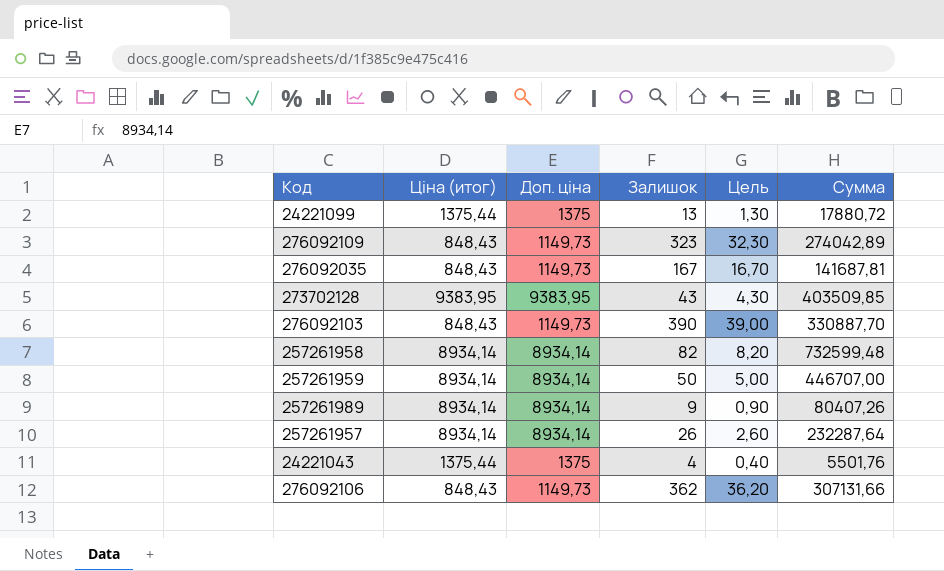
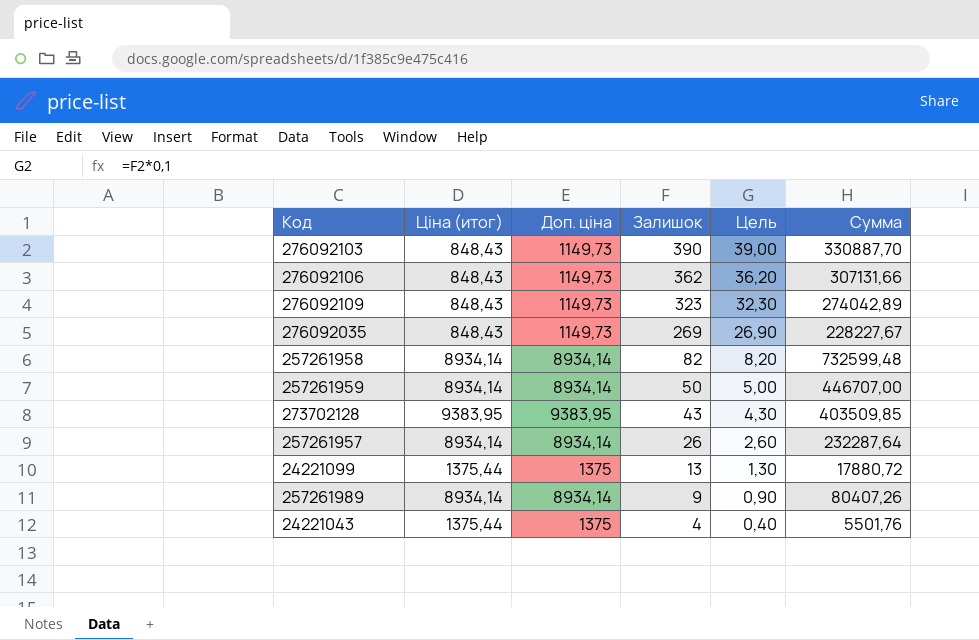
row order: none -> Залишок descending
276092035 | Залишок: 167 -> 269
276092035 | Цель: 16,70 -> 26,90
276092035 | Сумма: 141687,81 -> 228227,67

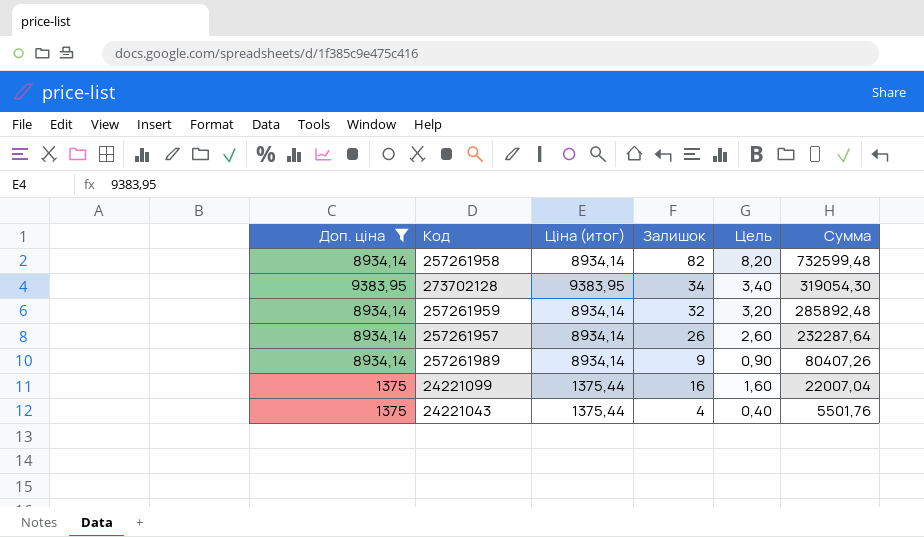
filter: none -> Доп. ціна != 1149,73
row order: Залишок descending -> Сумма descending
column Доп. ціна | position: 3 -> 1
273702128 | Залишок: 43 -> 34
273702128 | Цель: 4,30 -> 3,40
273702128 | Сумма: 403509,85 -> 319054,30
257261959 | Залишок: 50 -> 32
257261959 | Цель: 5,00 -> 3,20
257261959 | Сумма: 446707,00 -> 285892,48
24221099 | Залишок: 13 -> 16
24221099 | Цель: 1,30 -> 1,60
24221099 | Сумма: 17880,72 -> 22007,04

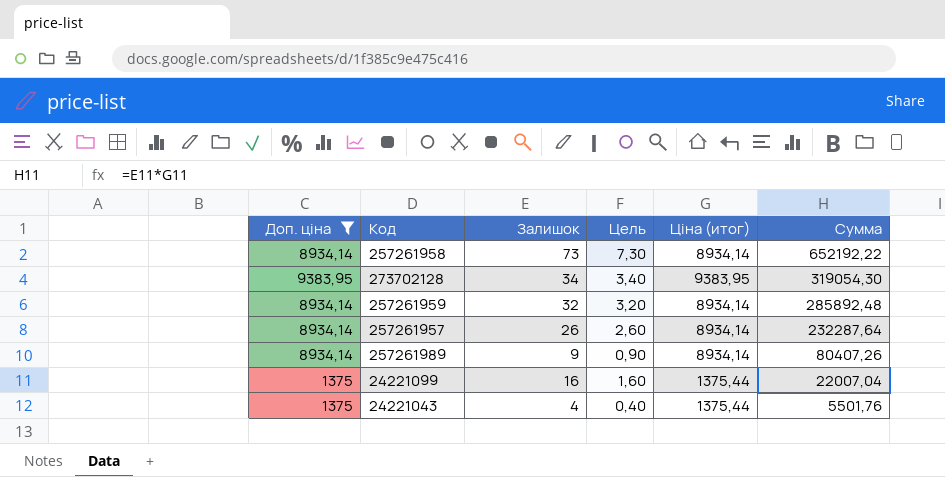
column Ціна (итог) | position: 3 -> 5
257261958 | Залишок: 82 -> 73
257261958 | Цель: 8,20 -> 7,30
257261958 | Сумма: 732599,48 -> 652192,22

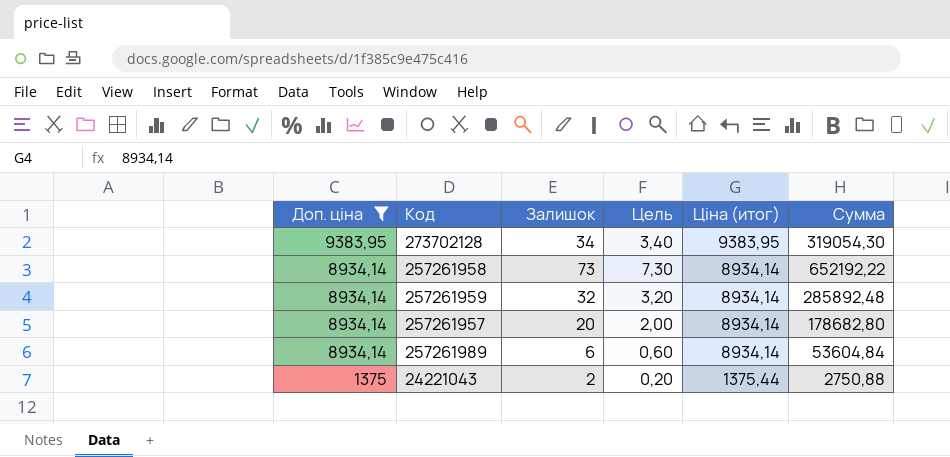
row order: Сумма descending -> Доп. ціна descending
row 24221099: 1375 | 16 | 1,60 | 1375,44 | 22007,04 -> none
257261957 | Залишок: 26 -> 20
257261957 | Цель: 2,60 -> 2,00
257261957 | Сумма: 232287,64 -> 178682,80
257261989 | Залишок: 9 -> 6
257261989 | Цель: 0,90 -> 0,60
257261989 | Сумма: 80407,26 -> 53604,84
24221043 | Залишок: 4 -> 2
24221043 | Цель: 0,40 -> 0,20
24221043 | Сумма: 5501,76 -> 2750,88

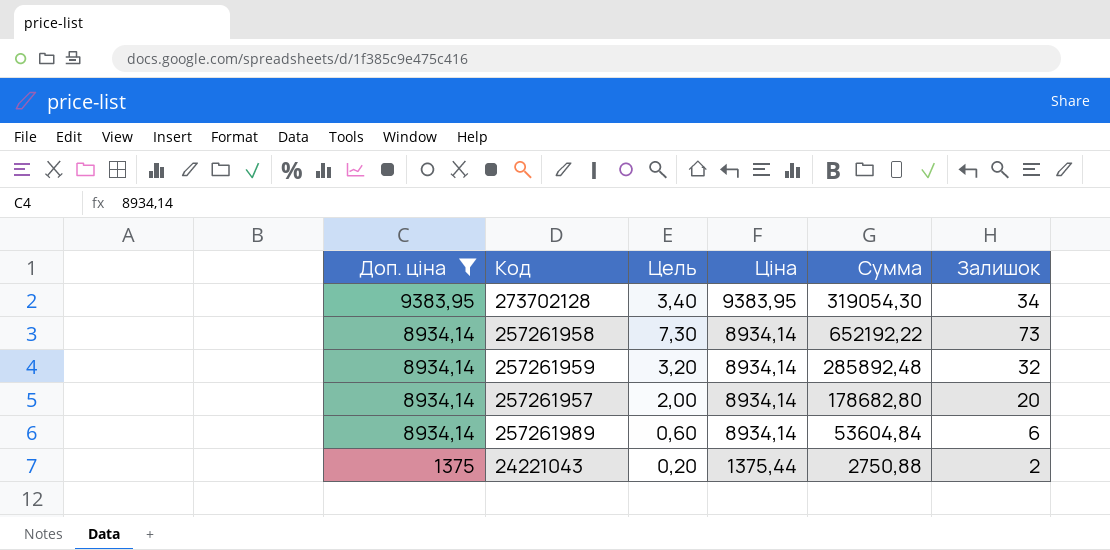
column name: Ціна (итог) -> Ціна
column Залишок | position: 3 -> 6

